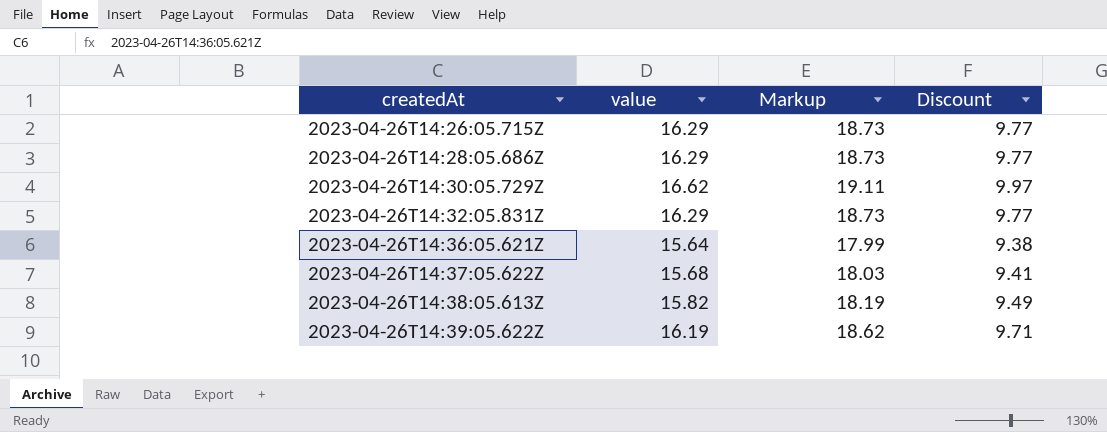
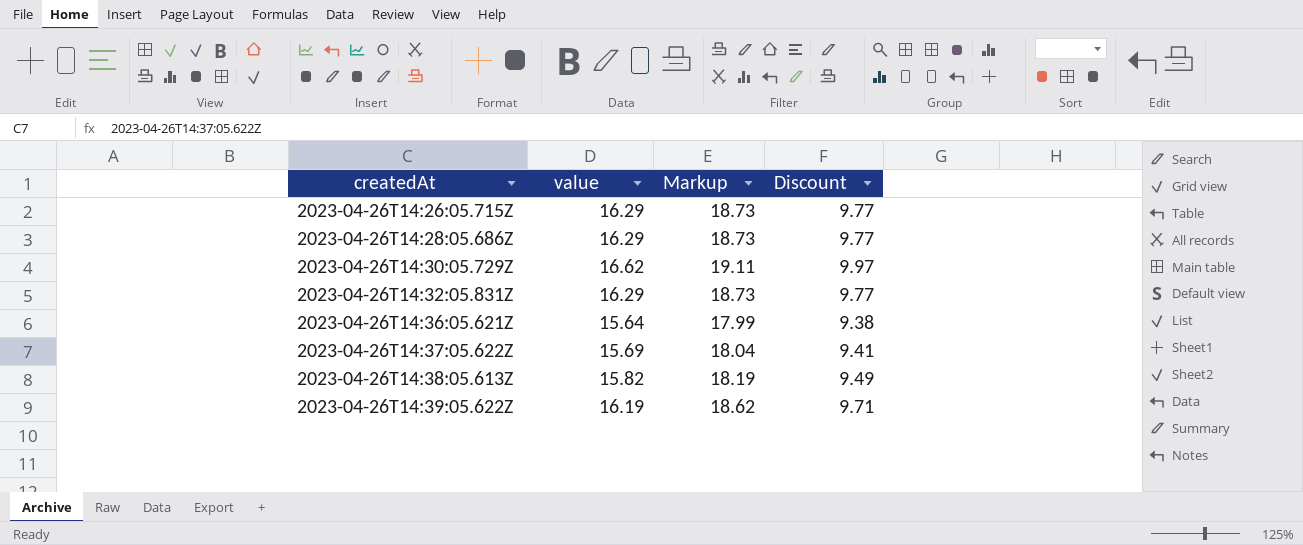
2023-04-26T14:37:05.622Z | value: 15.68 -> 15.69
2023-04-26T14:37:05.622Z | Markup: 18.03 -> 18.04

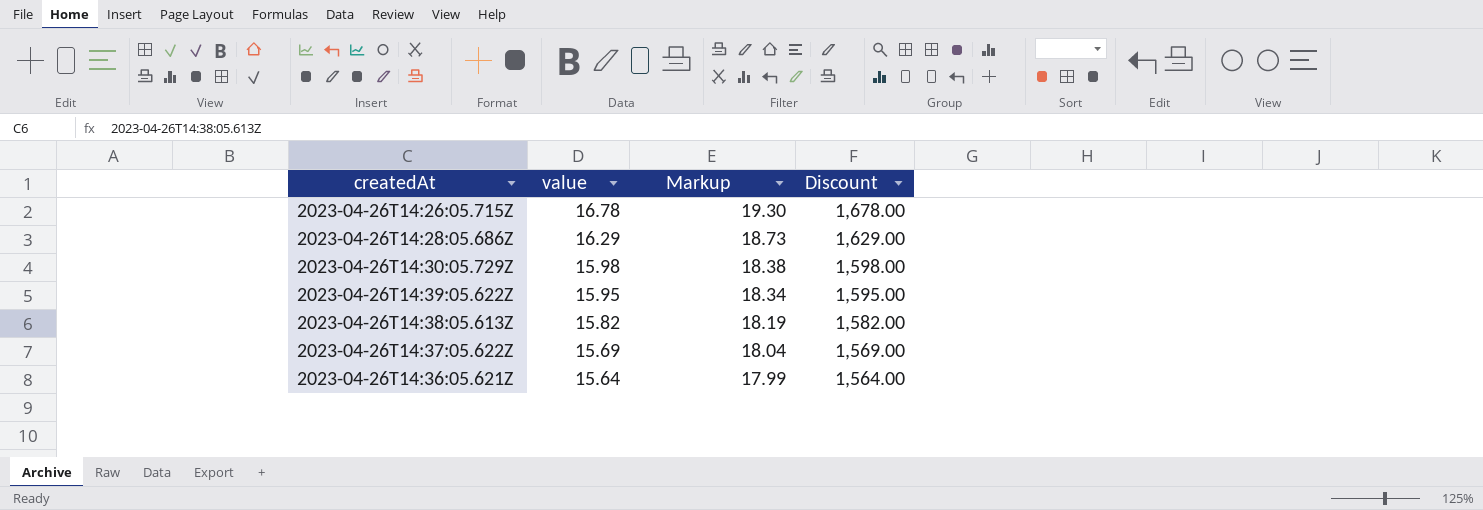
row order: createdAt ascending -> value descending
column Discount | formula: [value] * 0.6 -> [value] * 100
row 2023-04-26T14:32:05.831Z: 16.29 | 18.73 | 9.77 -> none
2023-04-26T14:26:05.715Z | value: 16.29 -> 16.78
2023-04-26T14:26:05.715Z | Markup: 18.73 -> 19.30
2023-04-26T14:30:05.729Z | value: 16.62 -> 15.98
2023-04-26T14:30:05.729Z | Markup: 19.11 -> 18.38
2023-04-26T14:39:05.622Z | value: 16.19 -> 15.95
2023-04-26T14:39:05.622Z | Markup: 18.62 -> 18.34

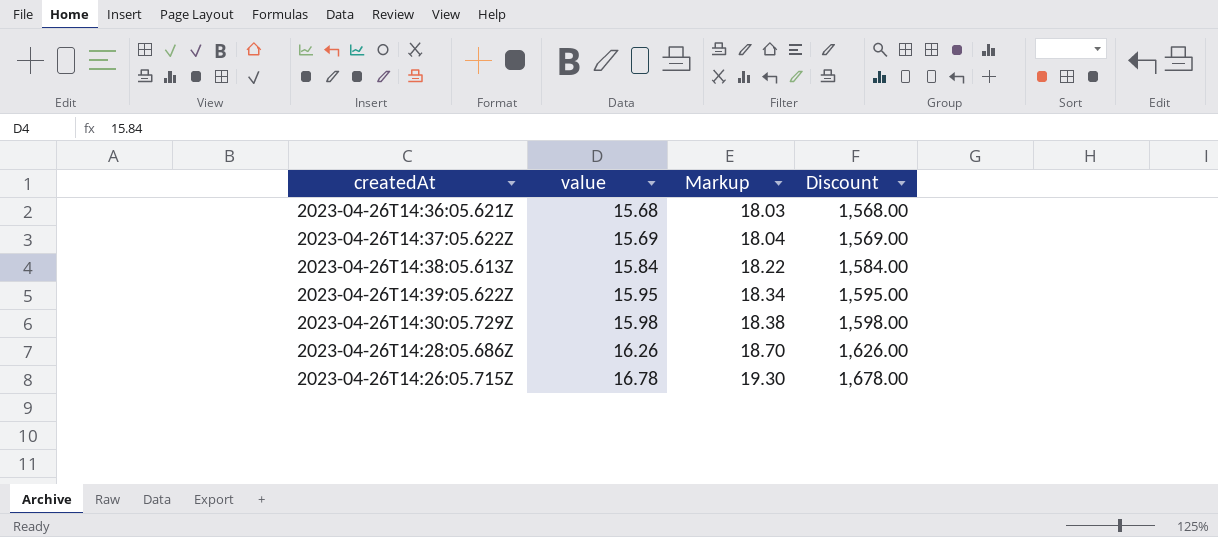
row order: value descending -> value ascending
2023-04-26T14:36:05.621Z | value: 15.64 -> 15.68
2023-04-26T14:36:05.621Z | Markup: 17.99 -> 18.03
2023-04-26T14:36:05.621Z | Discount: 1,564.00 -> 1,568.00
2023-04-26T14:38:05.613Z | value: 15.82 -> 15.84
2023-04-26T14:38:05.613Z | Markup: 18.19 -> 18.22
2023-04-26T14:38:05.613Z | Discount: 1,582.00 -> 1,584.00
2023-04-26T14:28:05.686Z | value: 16.29 -> 16.26
2023-04-26T14:28:05.686Z | Markup: 18.73 -> 18.70
2023-04-26T14:28:05.686Z | Discount: 1,629.00 -> 1,626.00

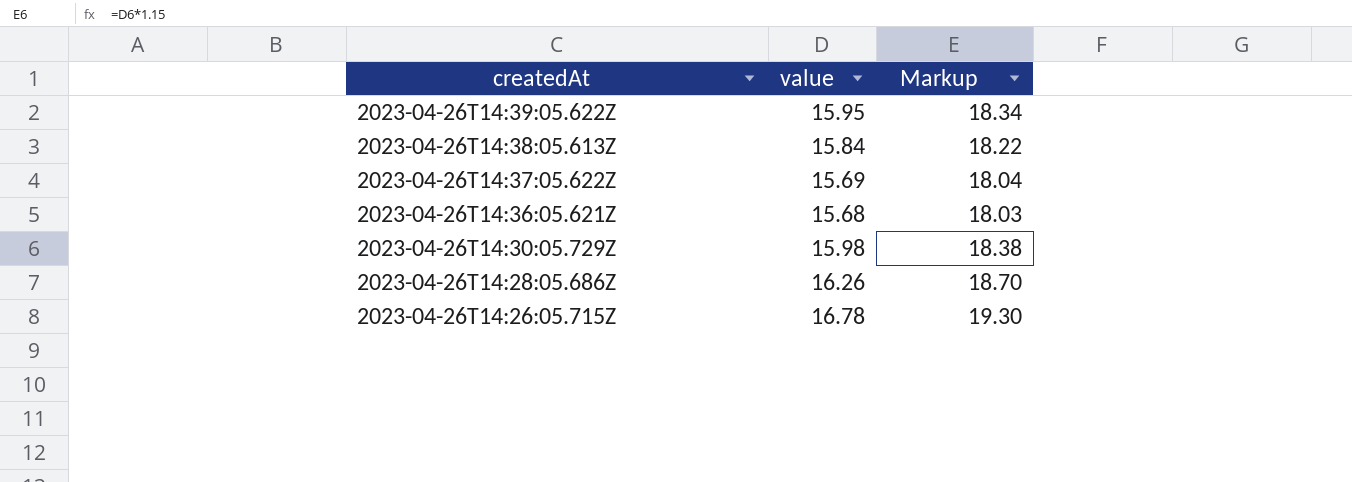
row order: value ascending -> createdAt descending
column Discount | formula: [value] * 100 -> none

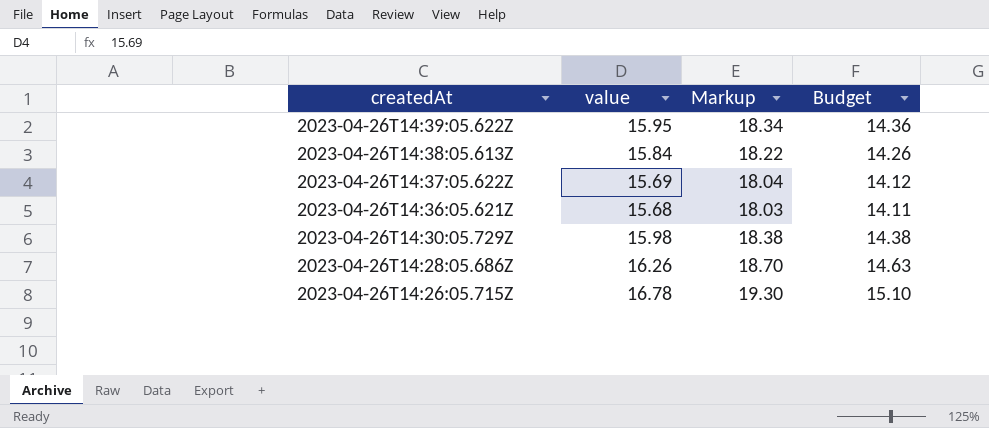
column Budget | formula: none -> [value] * 0.9

